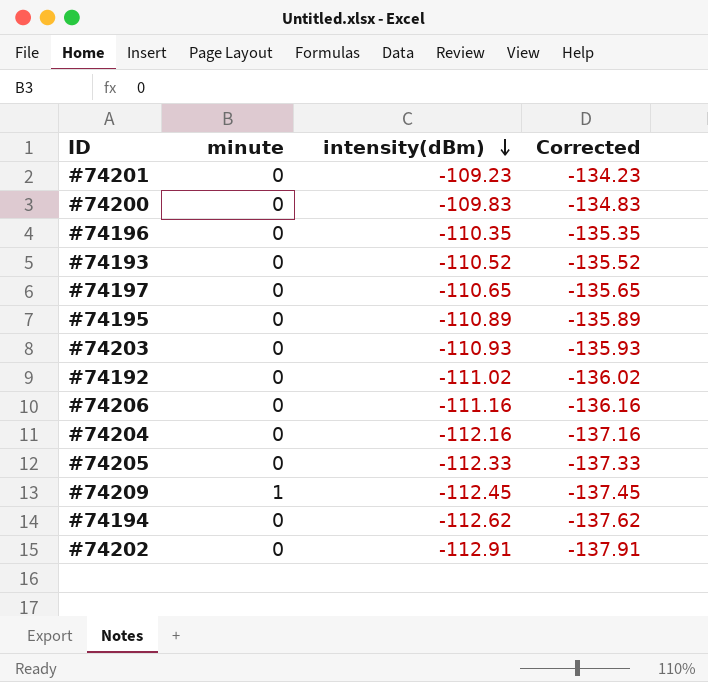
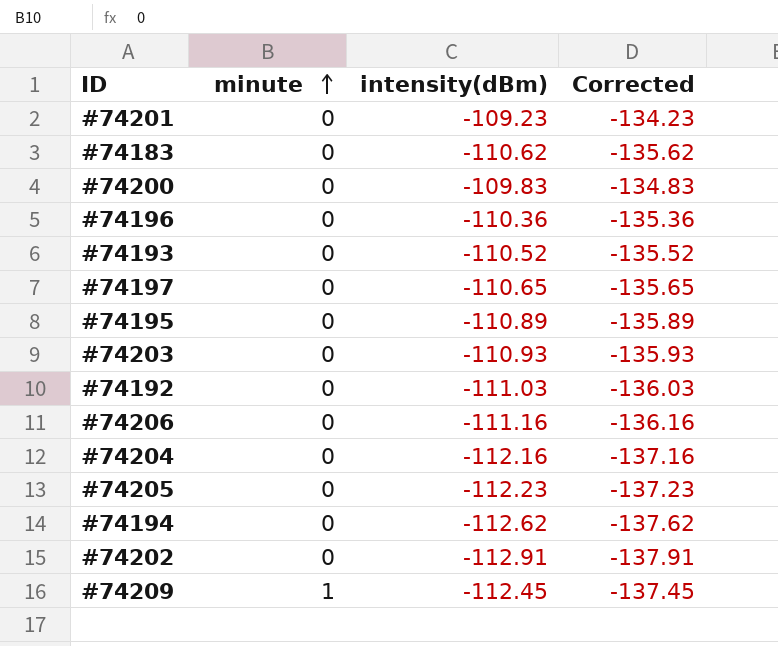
row order: intensity(dBm) descending -> minute ascending
row #74183: none -> 0 | -110.62 | -135.62
#74196 | intensity(dBm): -110.35 -> -110.36
#74196 | Corrected: -135.35 -> -135.36
#74192 | intensity(dBm): -111.02 -> -111.03
#74192 | Corrected: -136.02 -> -136.03
#74205 | intensity(dBm): -112.33 -> -112.23
#74205 | Corrected: -137.33 -> -137.23

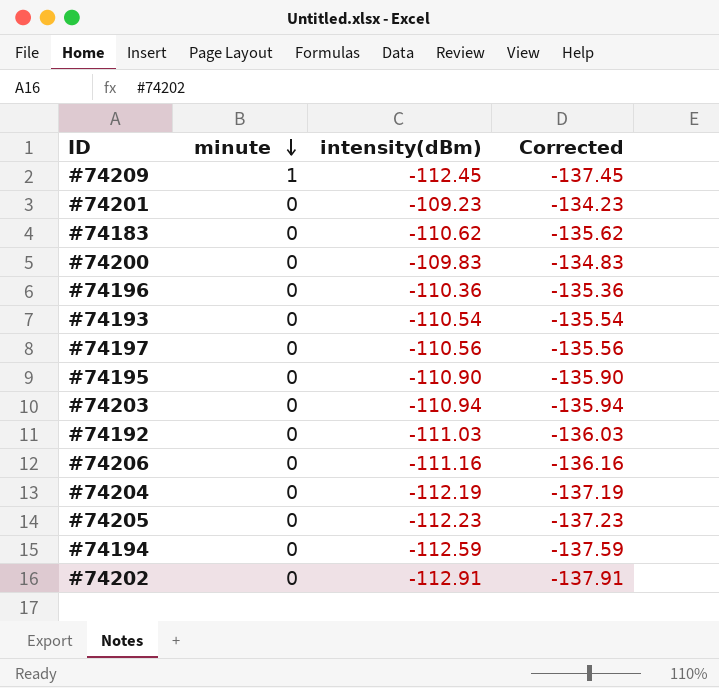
row order: minute ascending -> minute descending
#74193 | intensity(dBm): -110.52 -> -110.54
#74193 | Corrected: -135.52 -> -135.54
#74197 | intensity(dBm): -110.65 -> -110.56
#74197 | Corrected: -135.65 -> -135.56
#74195 | intensity(dBm): -110.89 -> -110.90
#74195 | Corrected: -135.89 -> -135.90
#74203 | intensity(dBm): -110.93 -> -110.94
#74203 | Corrected: -135.93 -> -135.94
#74204 | intensity(dBm): -112.16 -> -112.19
#74204 | Corrected: -137.16 -> -137.19
#74194 | intensity(dBm): -112.62 -> -112.59
#74194 | Corrected: -137.62 -> -137.59

